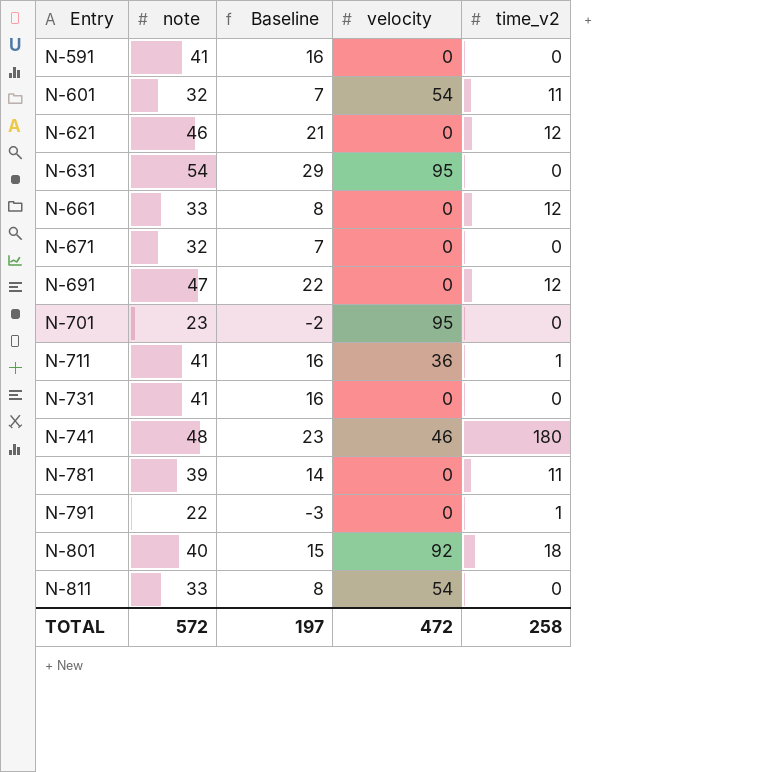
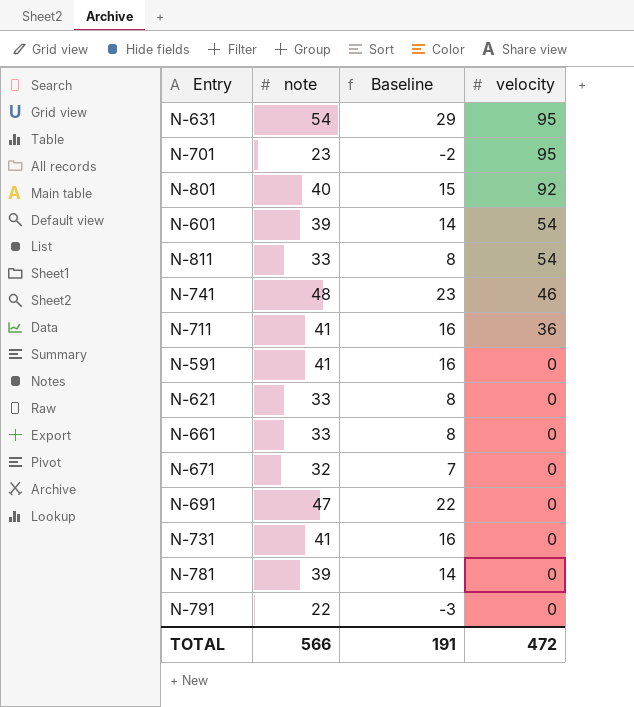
row order: Entry ascending -> velocity descending
column time_v2 | position: 5 -> none
N-601 | note: 32 -> 39
N-601 | Baseline: 7 -> 14
N-621 | note: 46 -> 33
N-621 | Baseline: 21 -> 8
TOTAL | note: 572 -> 566
TOTAL | Baseline: 197 -> 191

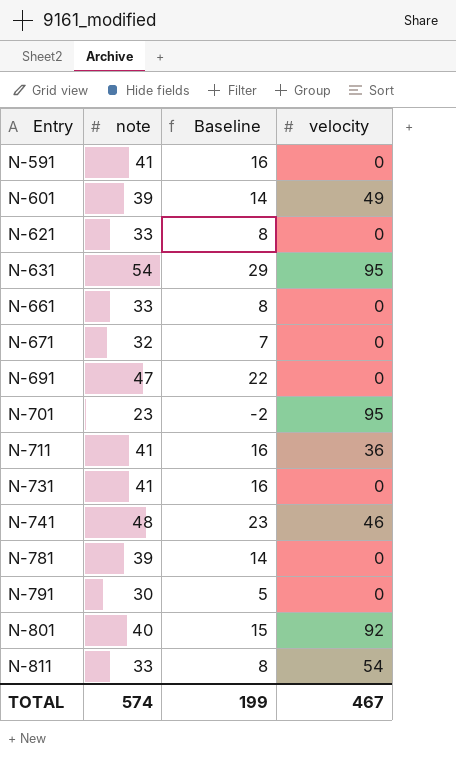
row order: velocity descending -> Entry ascending
N-601 | velocity: 54 -> 49
N-791 | note: 22 -> 30
N-791 | Baseline: -3 -> 5
TOTAL | note: 566 -> 574
TOTAL | Baseline: 191 -> 199
TOTAL | velocity: 472 -> 467

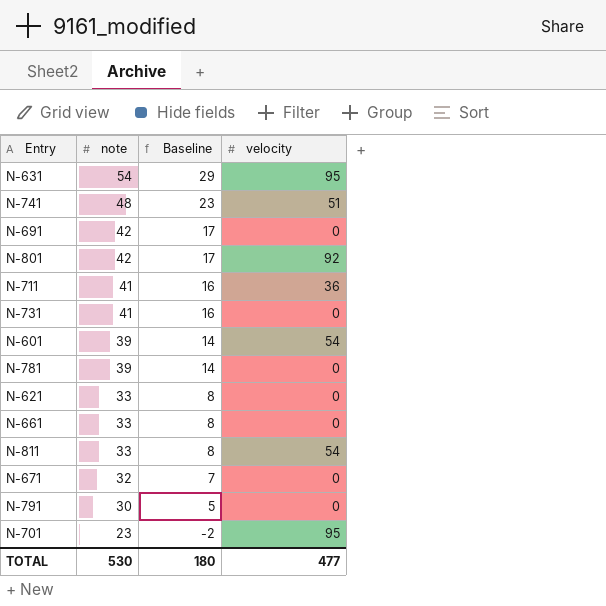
row order: Entry ascending -> note descending
row N-591: 41 | 16 | 0 -> none
N-741 | velocity: 46 -> 51
N-691 | note: 47 -> 42
N-691 | Baseline: 22 -> 17
N-801 | note: 40 -> 42
N-801 | Baseline: 15 -> 17
N-601 | velocity: 49 -> 54
TOTAL | note: 574 -> 530
TOTAL | Baseline: 199 -> 180
TOTAL | velocity: 467 -> 477

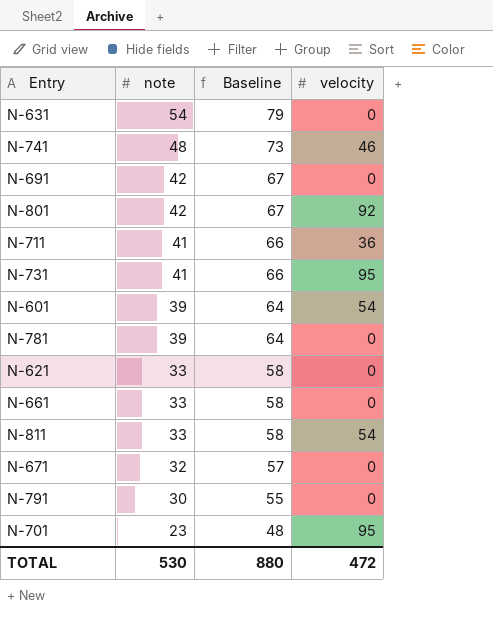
column Baseline | formula: [note] - 25 -> [note] + 25
N-631 | velocity: 95 -> 0
N-741 | velocity: 51 -> 46
N-731 | velocity: 0 -> 95
TOTAL | Baseline: 180 -> 880
TOTAL | velocity: 477 -> 472

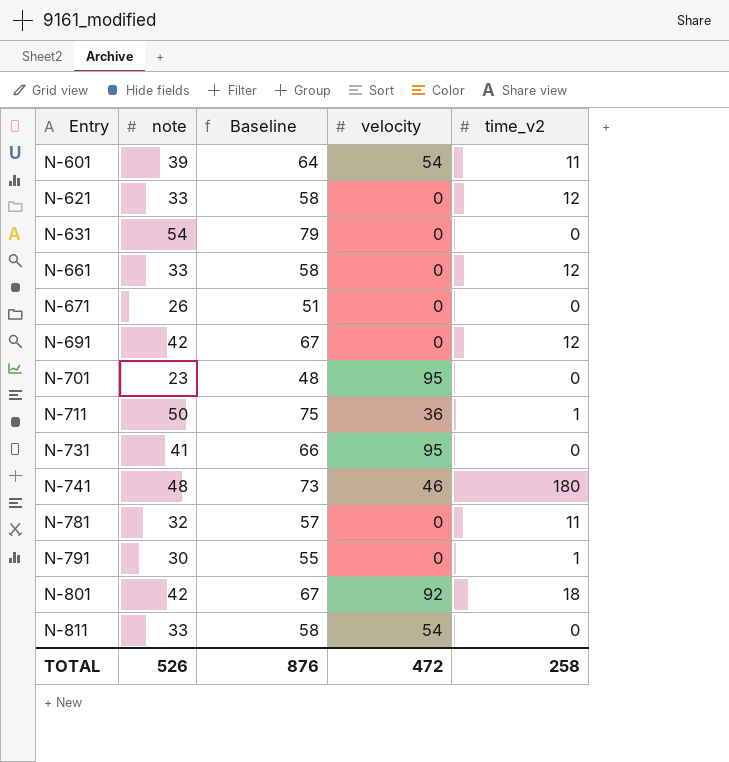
row order: note descending -> Entry ascending
column time_v2 | position: none -> 5
N-671 | note: 32 -> 26
N-671 | Baseline: 57 -> 51
N-711 | note: 41 -> 50
N-711 | Baseline: 66 -> 75
N-781 | note: 39 -> 32
N-781 | Baseline: 64 -> 57
TOTAL | note: 530 -> 526
TOTAL | Baseline: 880 -> 876

